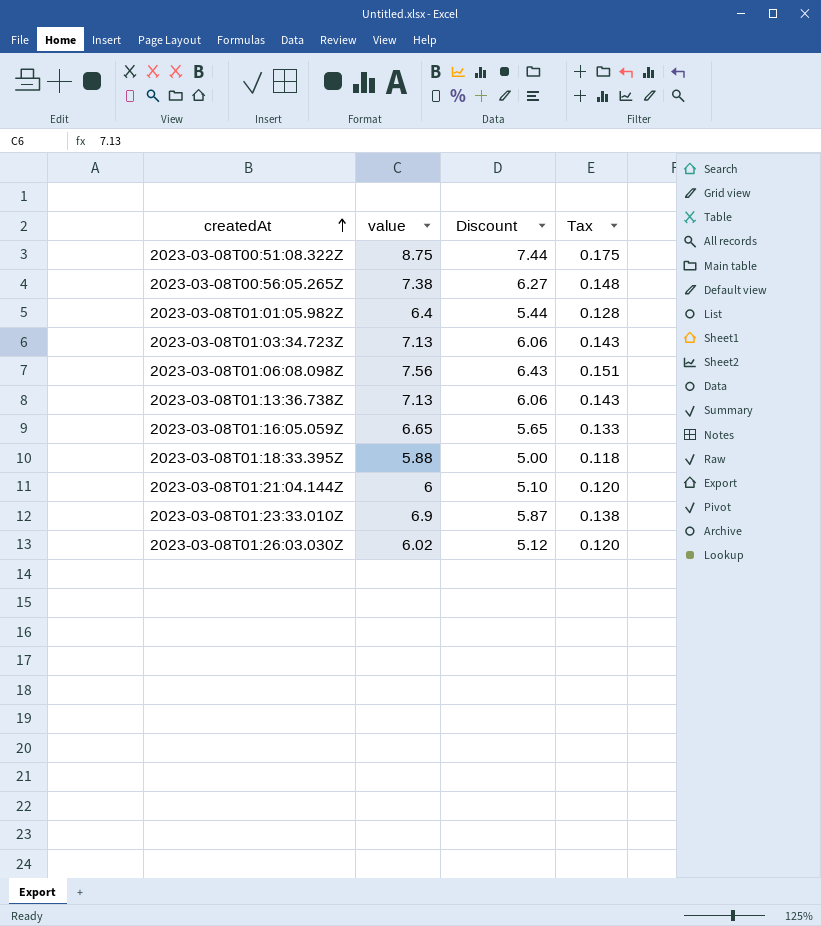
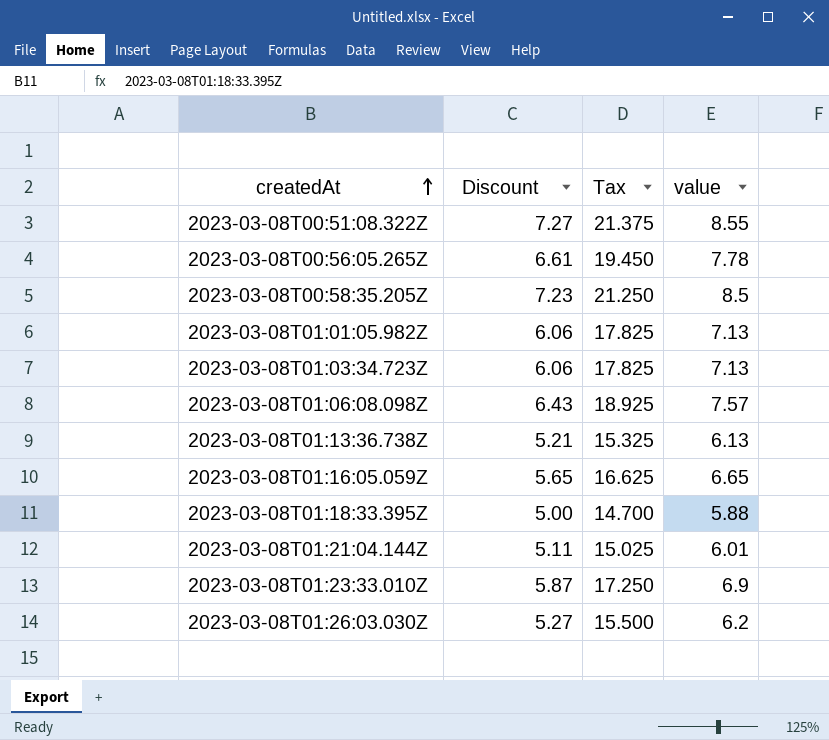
column Tax | formula: [value] * 0.02 -> [value] * 2.5
column value | position: 2 -> 4
2023-03-08T00:51:08.322Z | Discount: 7.44 -> 7.27
2023-03-08T00:51:08.322Z | value: 8.75 -> 8.55
2023-03-08T00:56:05.265Z | Discount: 6.27 -> 6.61
2023-03-08T00:56:05.265Z | value: 7.38 -> 7.78
row 2023-03-08T00:58:35.205Z: none -> 7.23 | 21.250 | 8.5
2023-03-08T01:01:05.982Z | Discount: 5.44 -> 6.06
2023-03-08T01:01:05.982Z | value: 6.4 -> 7.13
2023-03-08T01:06:08.098Z | value: 7.56 -> 7.57
2023-03-08T01:13:36.738Z | Discount: 6.06 -> 5.21
2023-03-08T01:13:36.738Z | value: 7.13 -> 6.13
2023-03-08T01:21:04.144Z | Discount: 5.10 -> 5.11
2023-03-08T01:21:04.144Z | value: 6 -> 6.01
2023-03-08T01:26:03.030Z | Discount: 5.12 -> 5.27
2023-03-08T01:26:03.030Z | value: 6.02 -> 6.2

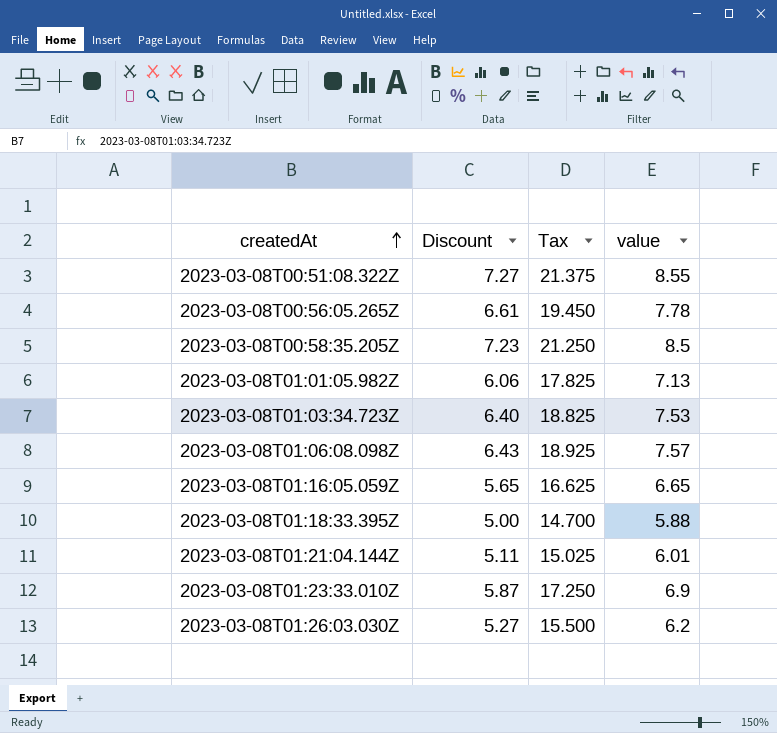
row 2023-03-08T01:13:36.738Z: 5.21 | 15.325 | 6.13 -> none
2023-03-08T01:03:34.723Z | Discount: 6.06 -> 6.40
2023-03-08T01:03:34.723Z | Tax: 17.825 -> 18.825
2023-03-08T01:03:34.723Z | value: 7.13 -> 7.53

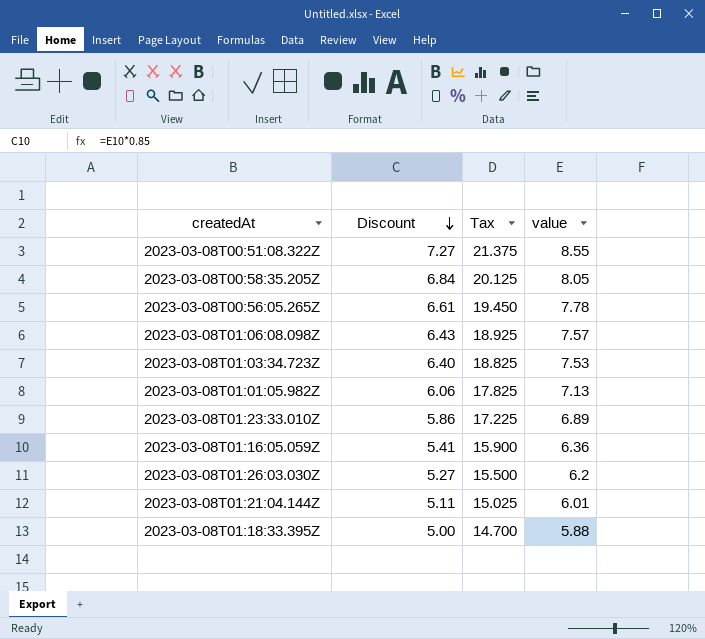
row order: createdAt ascending -> Discount descending
2023-03-08T00:58:35.205Z | Discount: 7.23 -> 6.84
2023-03-08T00:58:35.205Z | Tax: 21.250 -> 20.125
2023-03-08T00:58:35.205Z | value: 8.5 -> 8.05
2023-03-08T01:23:33.010Z | Discount: 5.87 -> 5.86
2023-03-08T01:23:33.010Z | Tax: 17.250 -> 17.225
2023-03-08T01:23:33.010Z | value: 6.9 -> 6.89
2023-03-08T01:16:05.059Z | Discount: 5.65 -> 5.41
2023-03-08T01:16:05.059Z | Tax: 16.625 -> 15.900
2023-03-08T01:16:05.059Z | value: 6.65 -> 6.36

